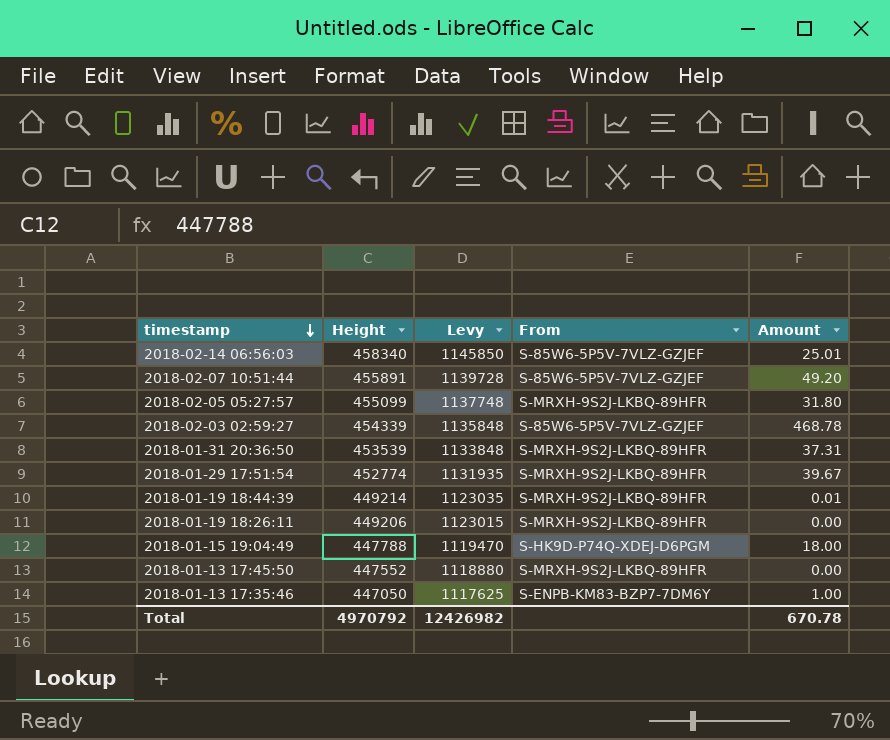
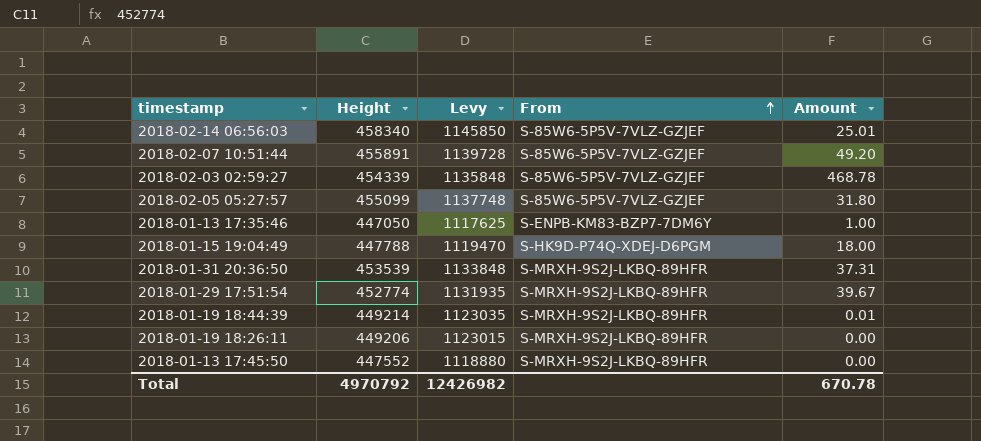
row order: timestamp descending -> From ascending
2018-02-05 05:27:57 | From: S-MRXH-9S2J-LKBQ-89HFR -> S-85W6-5P5V-7VLZ-GZJEF

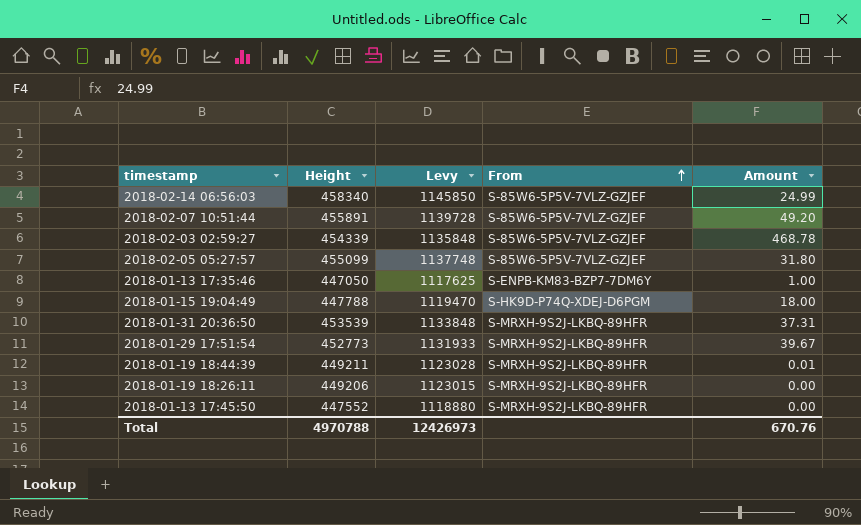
2018-02-14 06:56:03 | Amount: 25.01 -> 24.99
2018-01-29 17:51:54 | Height: 452774 -> 452773
2018-01-29 17:51:54 | Levy: 1131935 -> 1131933
2018-01-19 18:44:39 | Height: 449214 -> 449211
2018-01-19 18:44:39 | Levy: 1123035 -> 1123028
Total | Height: 4970792 -> 4970788
Total | Levy: 12426982 -> 12426973
Total | Amount: 670.78 -> 670.76

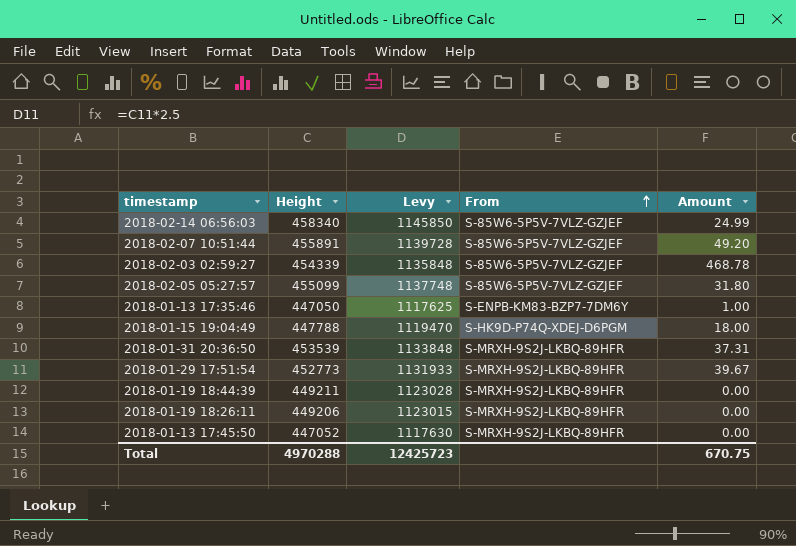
2018-01-19 18:44:39 | Amount: 0.01 -> 0.00
2018-01-13 17:45:50 | Height: 447552 -> 447052
2018-01-13 17:45:50 | Levy: 1118880 -> 1117630
Total | Height: 4970788 -> 4970288
Total | Levy: 12426973 -> 12425723
Total | Amount: 670.76 -> 670.75

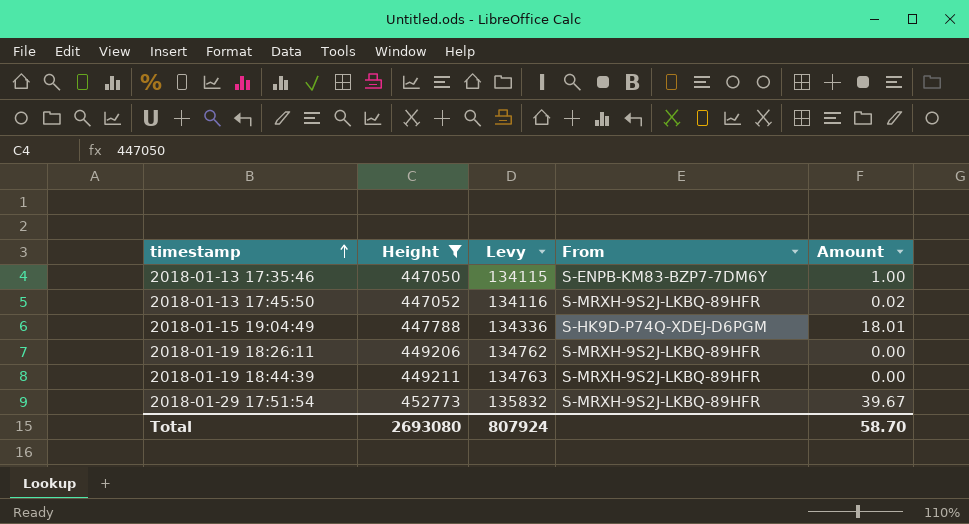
filter: none -> Height <= 452773
row order: From ascending -> timestamp ascending
column Levy | formula: [Height] * 2.5 -> [Height] * 0.3
2018-01-13 17:45:50 | Amount: 0.00 -> 0.02
2018-01-15 19:04:49 | Amount: 18.00 -> 18.01
Total | Height: 4970288 -> 2693080
Total | Levy: 12425723 -> 807924
Total | Amount: 670.75 -> 58.70

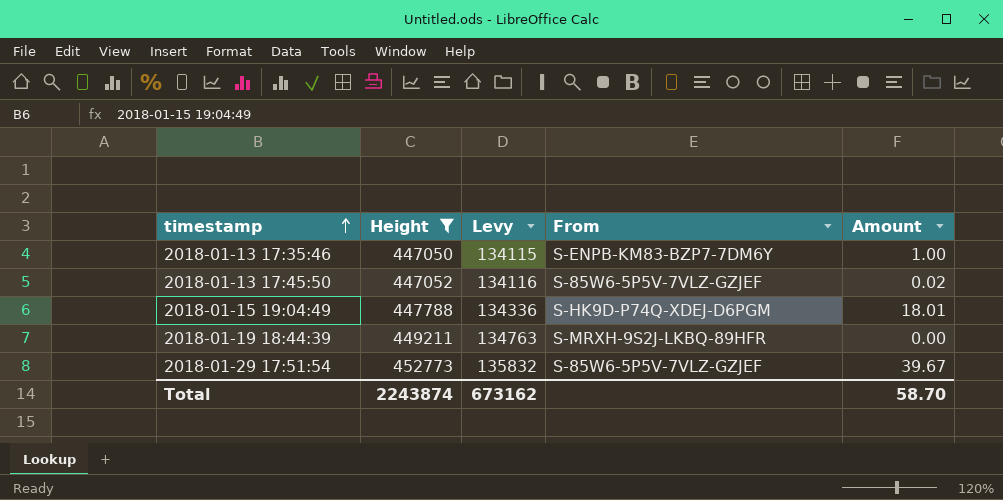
row 2018-01-19 18:26:11: 449206 | 134762 | S-MRXH-9S2J-LKBQ-89HFR | 0.00 -> none
2018-01-13 17:45:50 | From: S-MRXH-9S2J-LKBQ-89HFR -> S-85W6-5P5V-7VLZ-GZJEF
2018-01-29 17:51:54 | From: S-MRXH-9S2J-LKBQ-89HFR -> S-85W6-5P5V-7VLZ-GZJEF
Total | Height: 2693080 -> 2243874
Total | Levy: 807924 -> 673162

